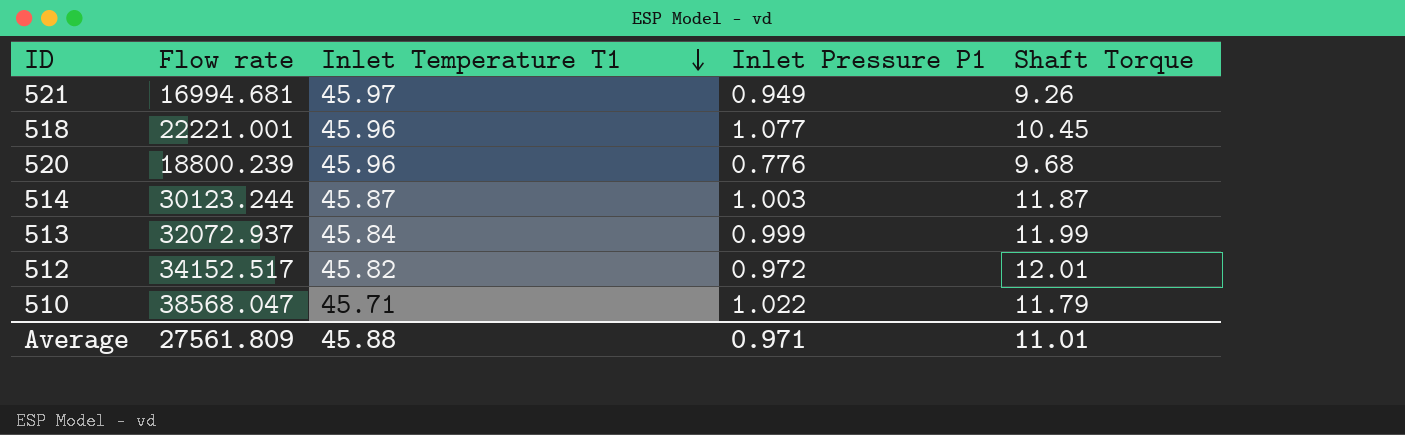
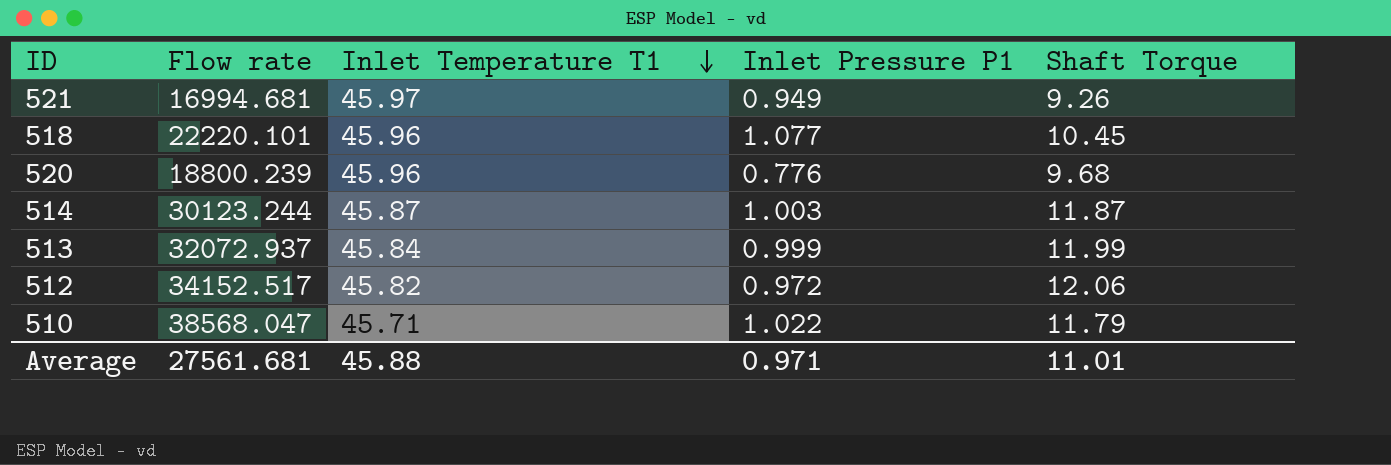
518 | Flow rate: 22221.001 -> 22220.101
512 | Shaft Torque: 12.01 -> 12.06
Average | Flow rate: 27561.809 -> 27561.681

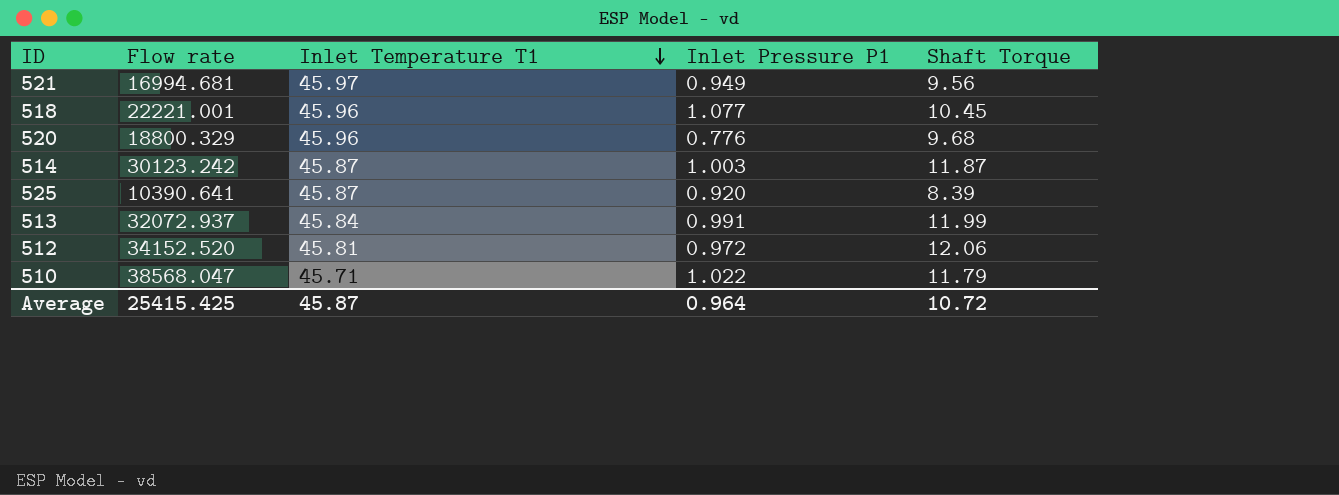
521 | Shaft Torque: 9.26 -> 9.56
518 | Flow rate: 22220.101 -> 22221.001
520 | Flow rate: 18800.239 -> 18800.329
514 | Flow rate: 30123.244 -> 30123.242
row 525: none -> 10390.641 | 45.87 | 0.920 | 8.39
513 | Inlet Pressure P1: 0.999 -> 0.991
512 | Flow rate: 34152.517 -> 34152.520
512 | Inlet Temperature T1: 45.82 -> 45.81
Average | Flow rate: 27561.681 -> 25415.425
Average | Inlet Temperature T1: 45.88 -> 45.87
Average | Inlet Pressure P1: 0.971 -> 0.964
Average | Shaft Torque: 11.01 -> 10.72

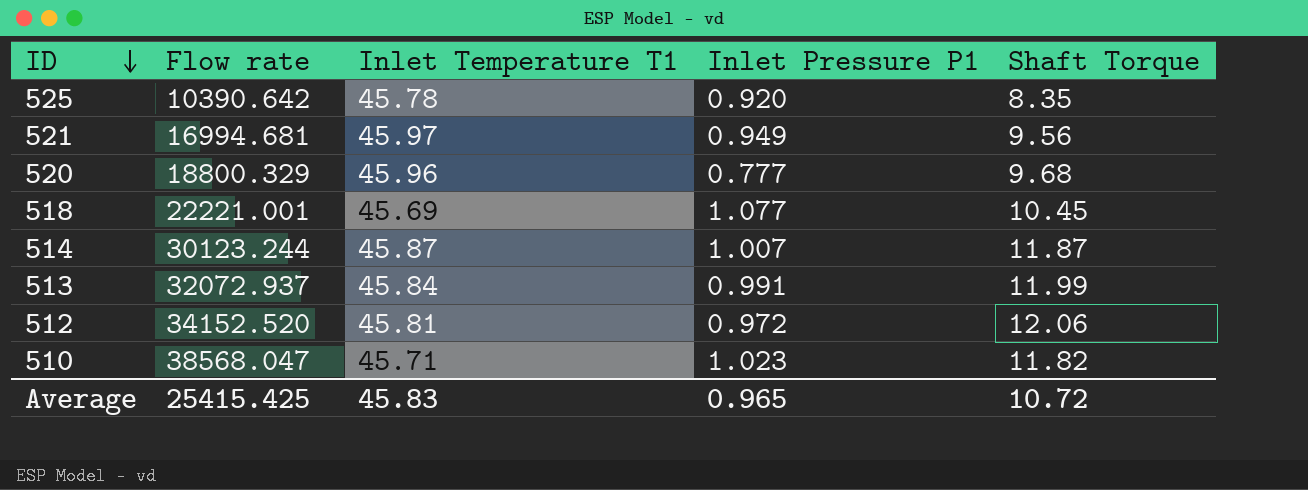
row order: Inlet Temperature T1 descending -> ID descending
525 | Flow rate: 10390.641 -> 10390.642
525 | Inlet Temperature T1: 45.87 -> 45.78
525 | Shaft Torque: 8.39 -> 8.35
520 | Inlet Pressure P1: 0.776 -> 0.777
518 | Inlet Temperature T1: 45.96 -> 45.69
514 | Flow rate: 30123.242 -> 30123.244
514 | Inlet Pressure P1: 1.003 -> 1.007
510 | Inlet Pressure P1: 1.022 -> 1.023
510 | Shaft Torque: 11.79 -> 11.82
Average | Inlet Temperature T1: 45.87 -> 45.83
Average | Inlet Pressure P1: 0.964 -> 0.965

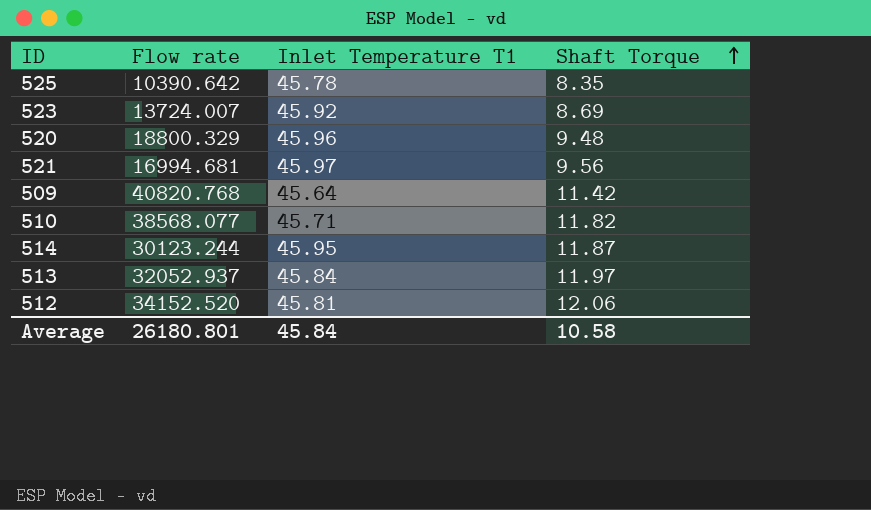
row order: ID descending -> Shaft Torque ascending
column Inlet Pressure P1 | position: 4 -> none
row 518: 22221.001 | 45.69 | 1.077 | 10.45 -> none
row 523: none -> 13724.007 | 45.92 | 8.69
520 | Shaft Torque: 9.68 -> 9.48
row 509: none -> 40820.768 | 45.64 | 11.42
510 | Flow rate: 38568.047 -> 38568.077
514 | Inlet Temperature T1: 45.87 -> 45.95
513 | Flow rate: 32072.937 -> 32052.937
513 | Shaft Torque: 11.99 -> 11.97
Average | Flow rate: 25415.425 -> 26180.801
Average | Inlet Temperature T1: 45.83 -> 45.84
Average | Shaft Torque: 10.72 -> 10.58

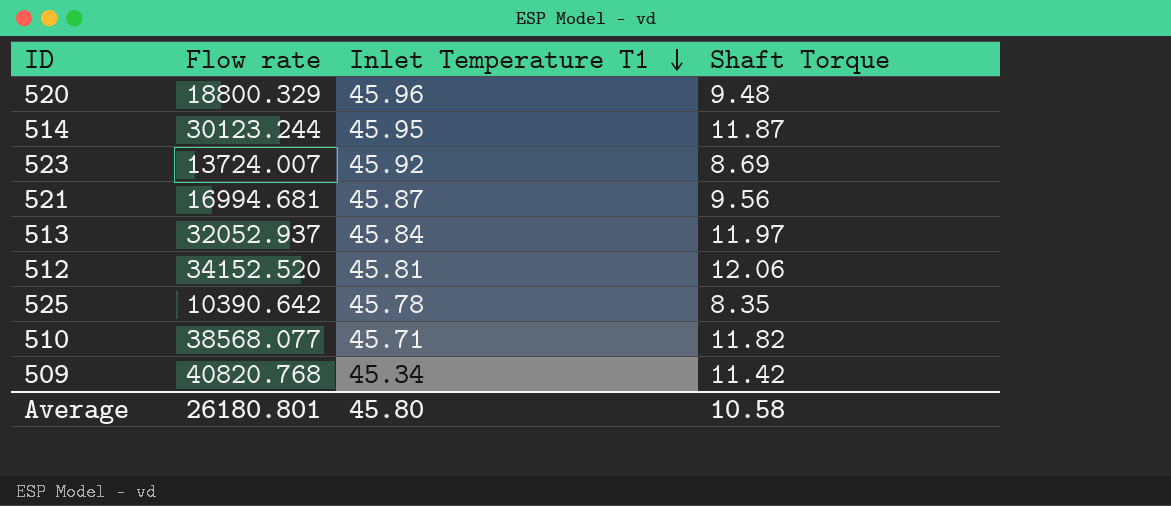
row order: Shaft Torque ascending -> Inlet Temperature T1 descending
521 | Inlet Temperature T1: 45.97 -> 45.87
509 | Inlet Temperature T1: 45.64 -> 45.34
Average | Inlet Temperature T1: 45.84 -> 45.80

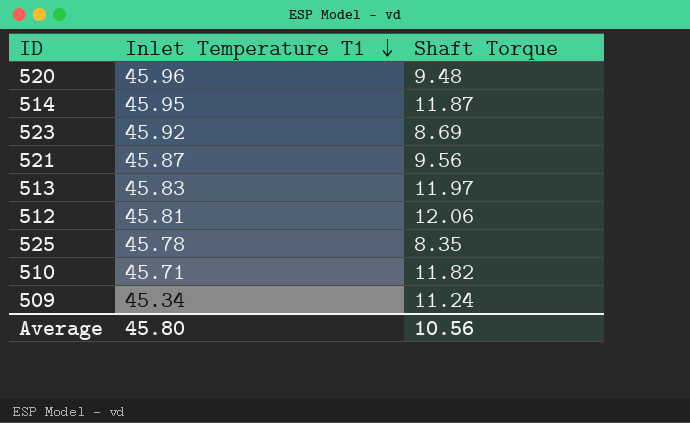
column Flow rate | position: 2 -> none
513 | Inlet Temperature T1: 45.84 -> 45.83
509 | Shaft Torque: 11.42 -> 11.24
Average | Shaft Torque: 10.58 -> 10.56

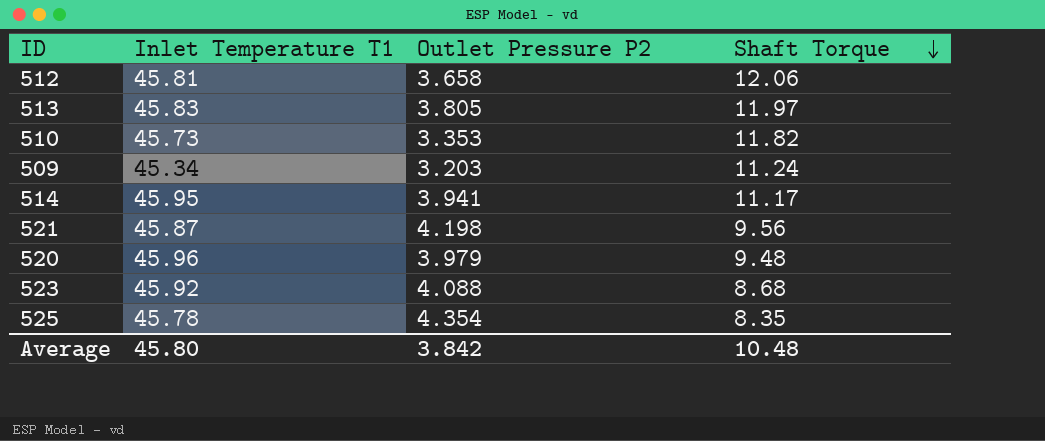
row order: Inlet Temperature T1 descending -> Shaft Torque descending
column Outlet Pressure P2 | position: none -> 3
510 | Inlet Temperature T1: 45.71 -> 45.73
514 | Shaft Torque: 11.87 -> 11.17
523 | Shaft Torque: 8.69 -> 8.68
Average | Shaft Torque: 10.56 -> 10.48

